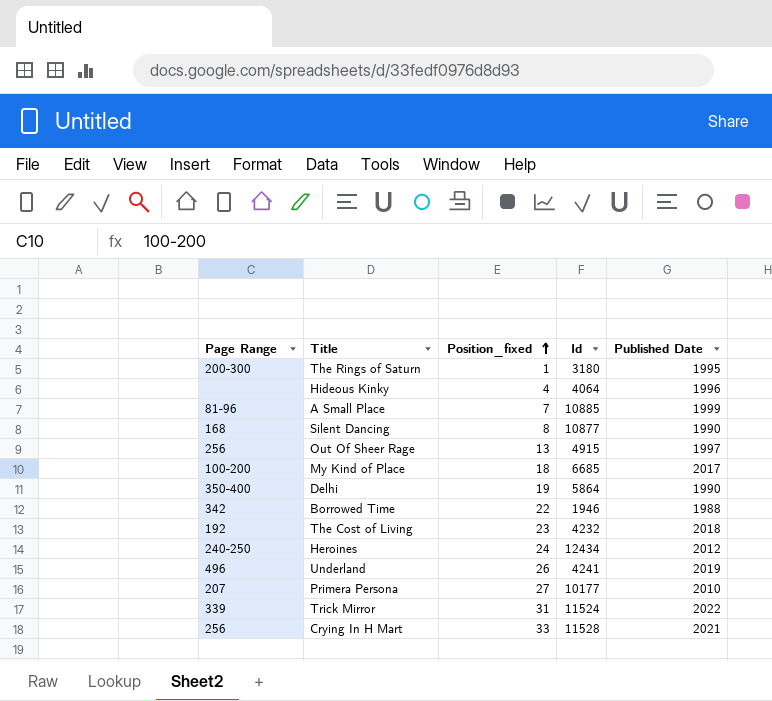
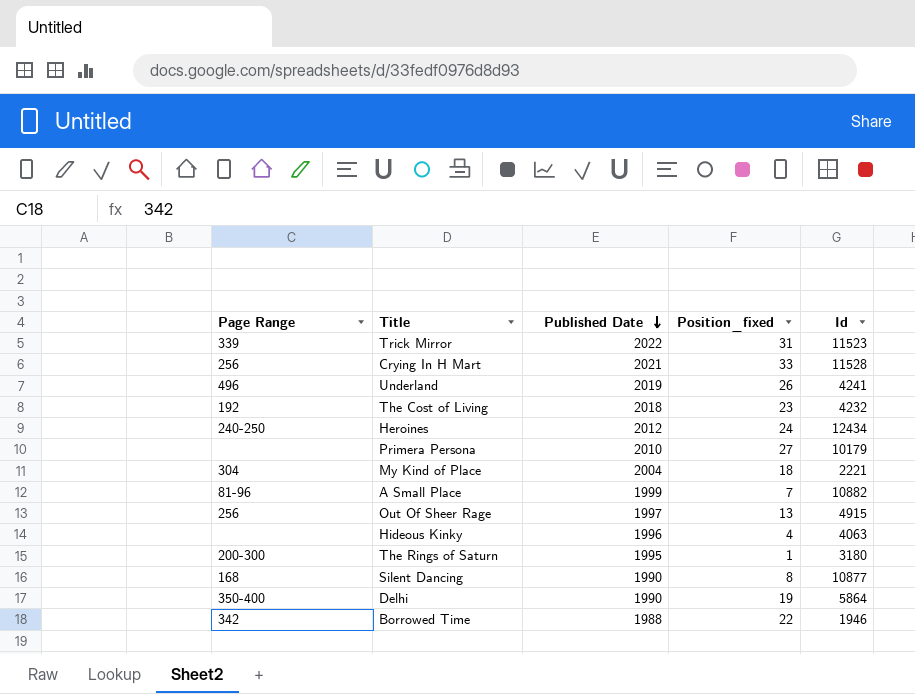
row order: Position_fixed ascending -> Published Date descending
column Published Date | position: 5 -> 3
Trick Mirror | Id: 11524 -> 11523
Primera Persona | Page Range: 207 -> none
Primera Persona | Id: 10177 -> 10179
My Kind of Place | Page Range: 100-200 -> 304
My Kind of Place | Published Date: 2017 -> 2004
My Kind of Place | Id: 6685 -> 2221
A Small Place | Id: 10885 -> 10882
Hideous Kinky | Id: 4064 -> 4063

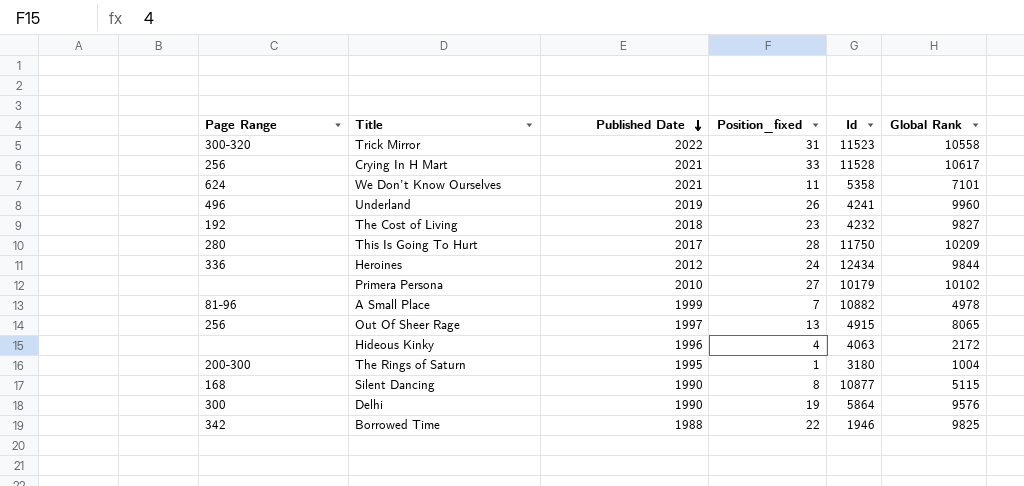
column Global Rank | position: none -> 6
row My Kind of Place: 304 | 2004 | 18 | 2221 -> none
Trick Mirror | Page Range: 339 -> 300-320
row We Don’t Know Ourselves: none -> 624 | 2021 | 11 | 5358 | 7101
row This Is Going To Hurt: none -> 280 | 2017 | 28 | 11750 | 10209
Heroines | Page Range: 240-250 -> 336
Delhi | Page Range: 350-400 -> 300

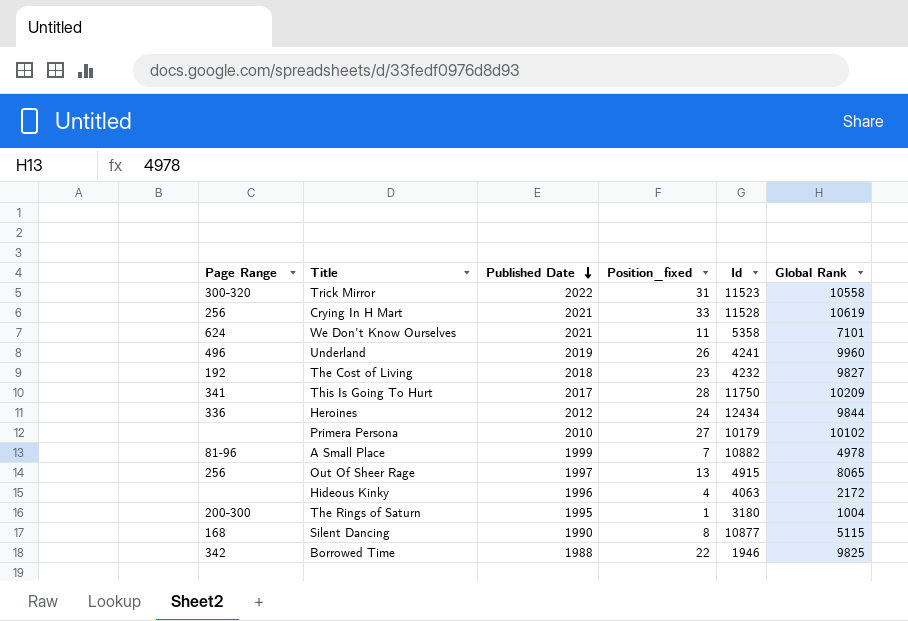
row Delhi: 300 | 1990 | 19 | 5864 | 9576 -> none
Crying In H Mart | Global Rank: 10617 -> 10619
This Is Going To Hurt | Page Range: 280 -> 341

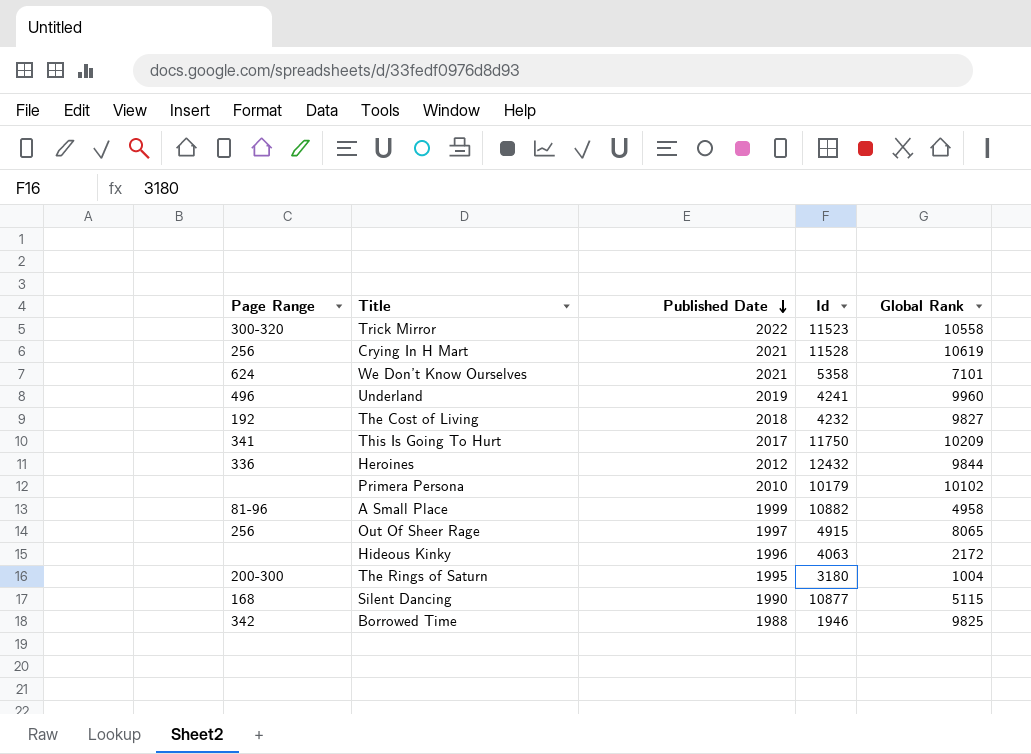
column Position_fixed | position: 4 -> none
Heroines | Id: 12434 -> 12432
A Small Place | Global Rank: 4978 -> 4958

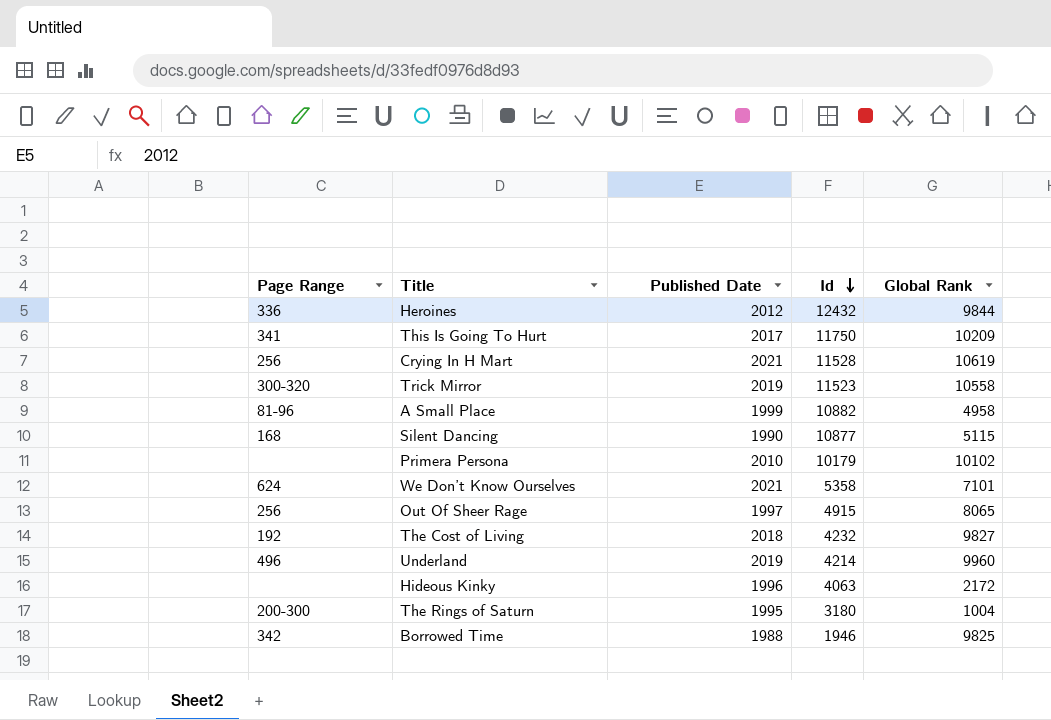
row order: Published Date descending -> Id descending
Trick Mirror | Published Date: 2022 -> 2019
Underland | Id: 4241 -> 4214

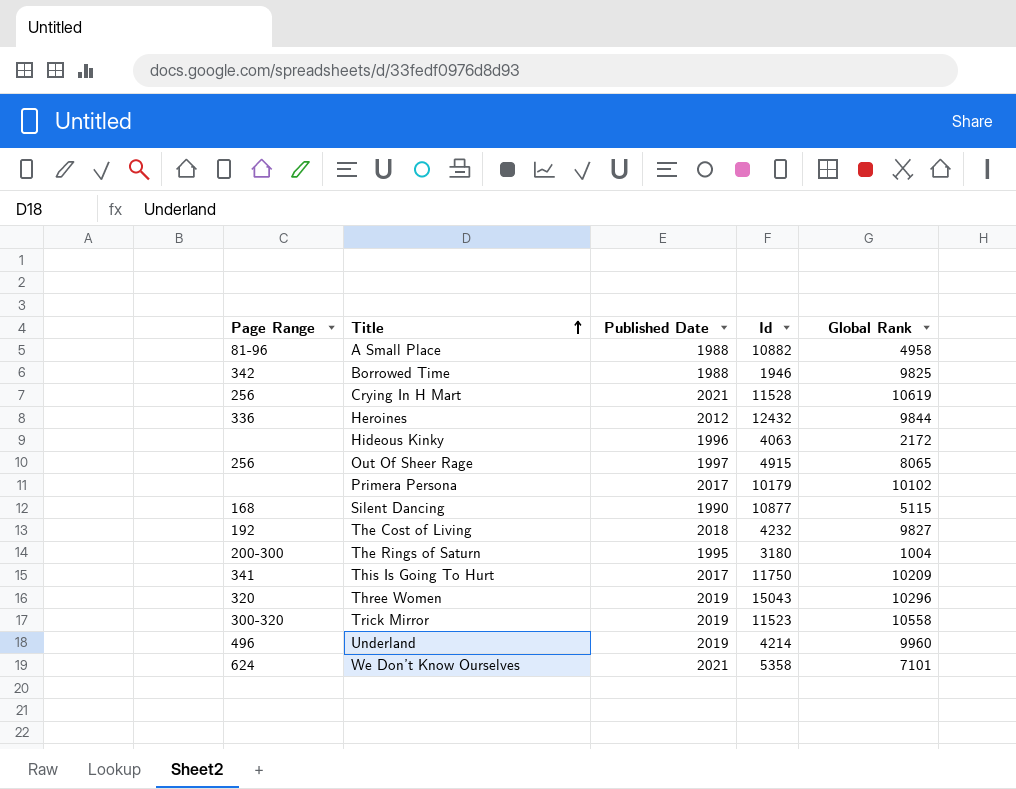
row order: Id descending -> Title ascending
A Small Place | Published Date: 1999 -> 1988
Primera Persona | Published Date: 2010 -> 2017
row Three Women: none -> 320 | 2019 | 15043 | 10296

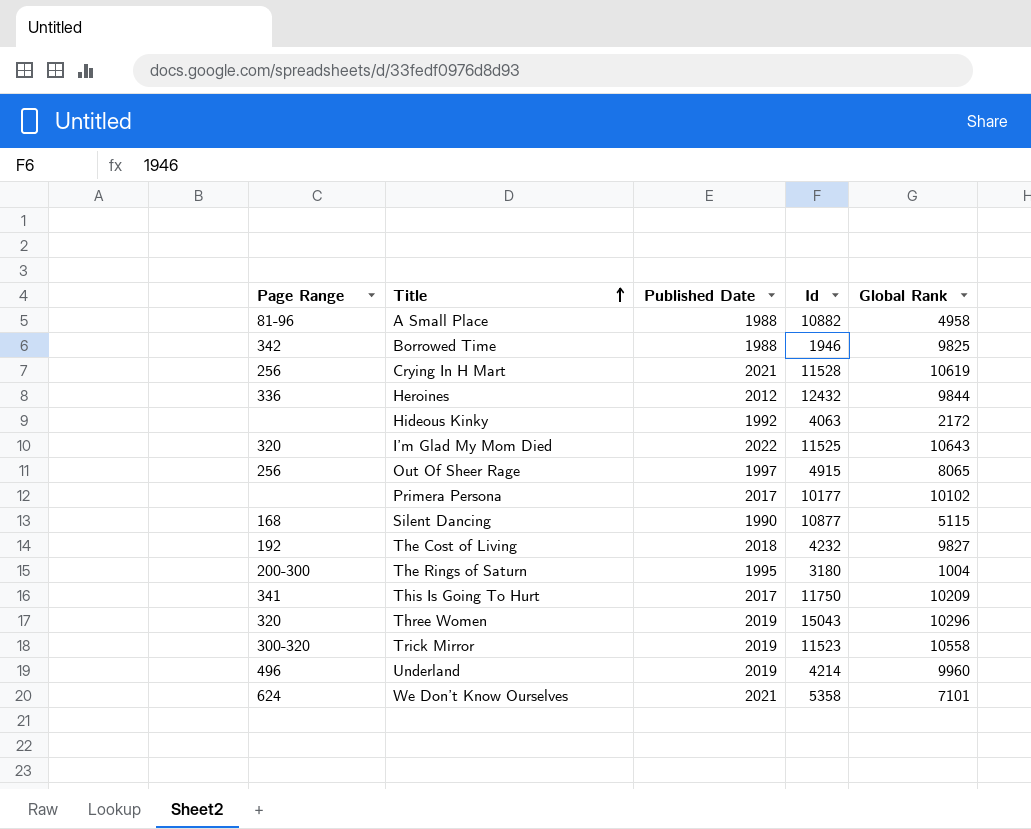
Hideous Kinky | Published Date: 1996 -> 1992
row I’m Glad My Mom Died: none -> 320 | 2022 | 11525 | 10643
Primera Persona | Id: 10179 -> 10177

